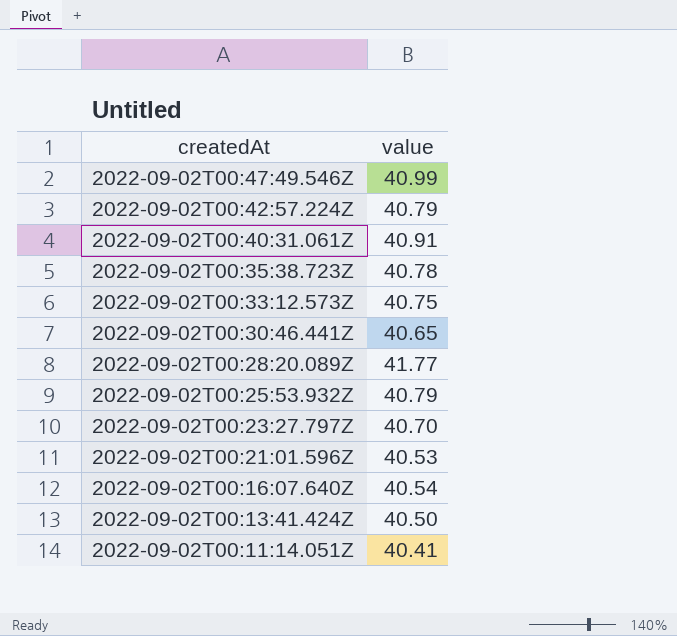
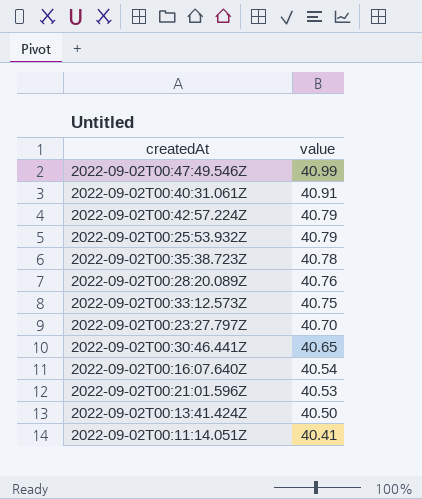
row order: createdAt descending -> value descending
2022-09-02T00:28:20.089Z | value: 41.77 -> 40.76

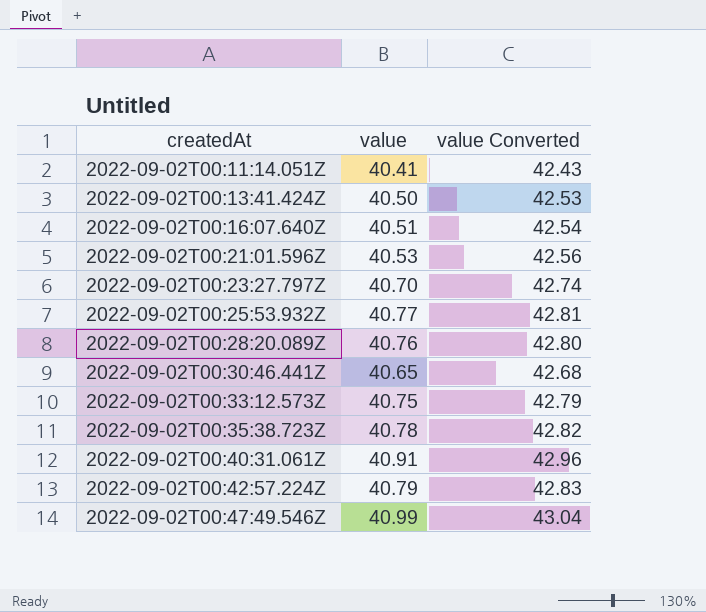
row order: value descending -> createdAt ascending
column value Converted | formula: none -> [value] * 1.05
2022-09-02T00:16:07.640Z | value: 40.54 -> 40.51
2022-09-02T00:25:53.932Z | value: 40.79 -> 40.77

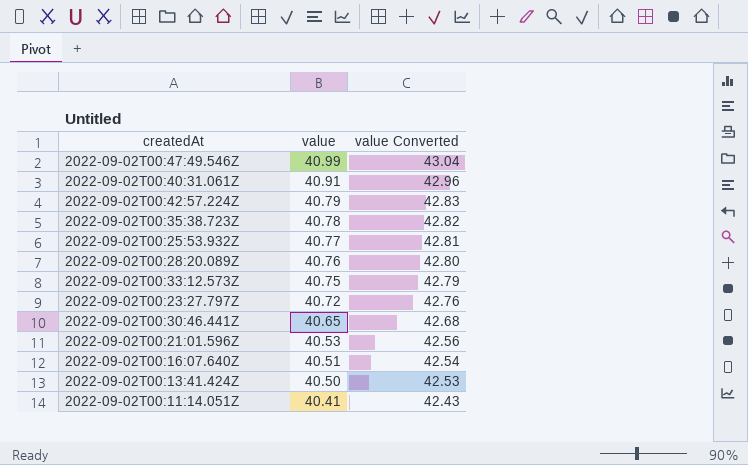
row order: createdAt ascending -> value descending
2022-09-02T00:23:27.797Z | value: 40.70 -> 40.72
2022-09-02T00:23:27.797Z | value Converted: 42.74 -> 42.76

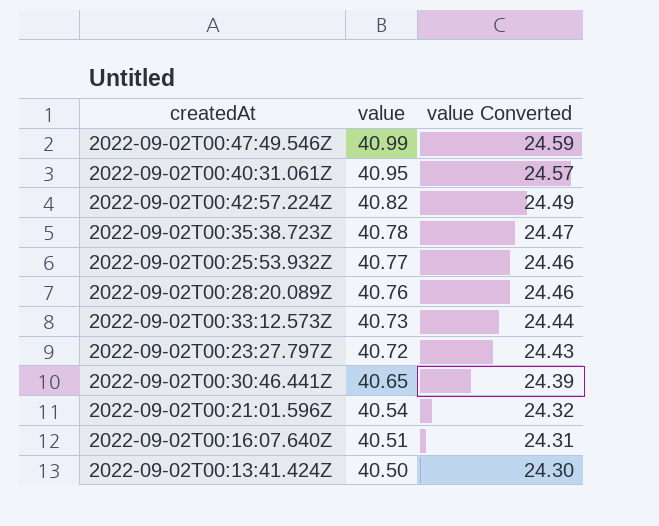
column value Converted | formula: [value] * 1.05 -> [value] * 0.6
row 2022-09-02T00:11:14.051Z: 40.41 | 42.43 -> none
2022-09-02T00:40:31.061Z | value: 40.91 -> 40.95
2022-09-02T00:42:57.224Z | value: 40.79 -> 40.82
2022-09-02T00:33:12.573Z | value: 40.75 -> 40.73
2022-09-02T00:21:01.596Z | value: 40.53 -> 40.54

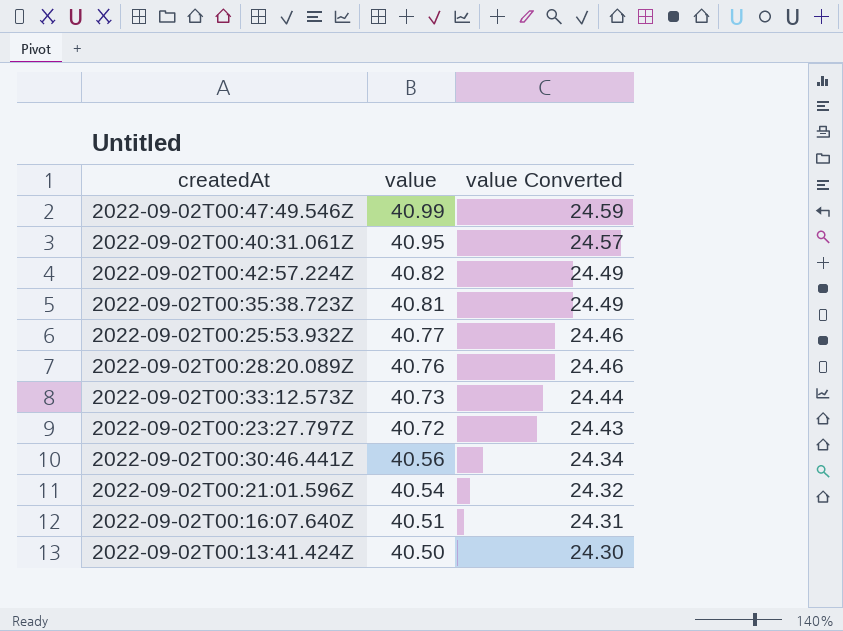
2022-09-02T00:35:38.723Z | value: 40.78 -> 40.81
2022-09-02T00:35:38.723Z | value Converted: 24.47 -> 24.49
2022-09-02T00:30:46.441Z | value: 40.65 -> 40.56
2022-09-02T00:30:46.441Z | value Converted: 24.39 -> 24.34

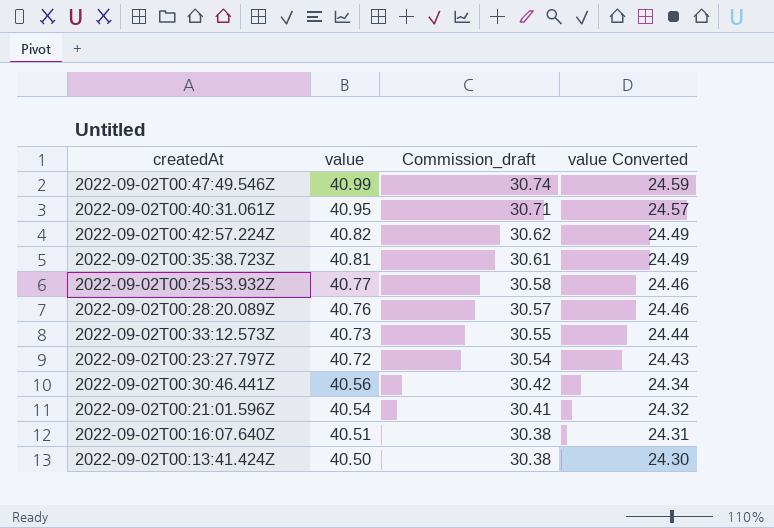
column Commission_draft | formula: none -> [value] * 0.75

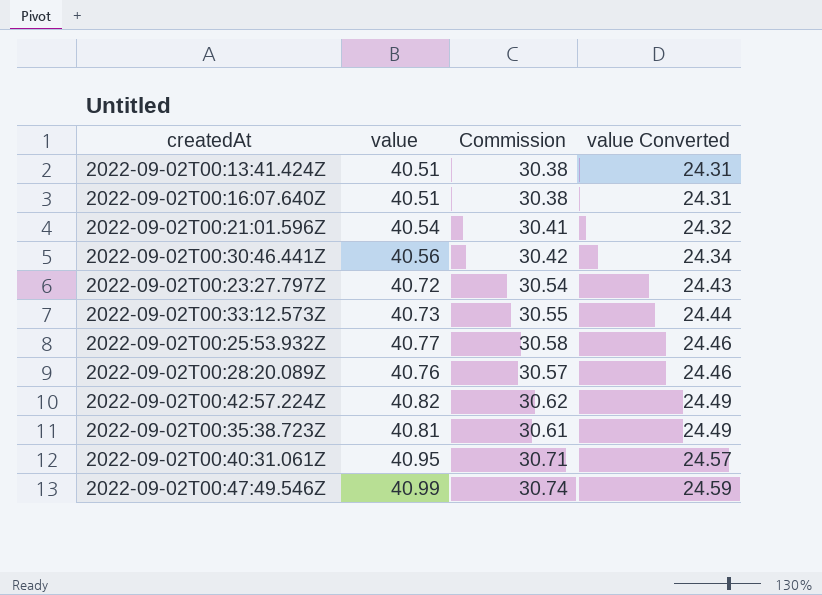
row order: value descending -> value Converted ascending
column name: Commission_draft -> Commission
2022-09-02T00:13:41.424Z | value: 40.50 -> 40.51
2022-09-02T00:13:41.424Z | value Converted: 24.30 -> 24.31

